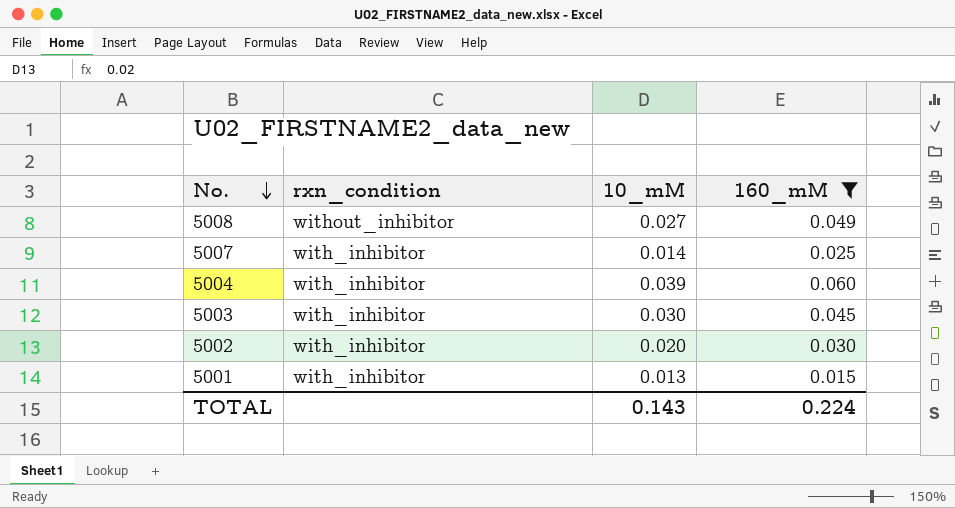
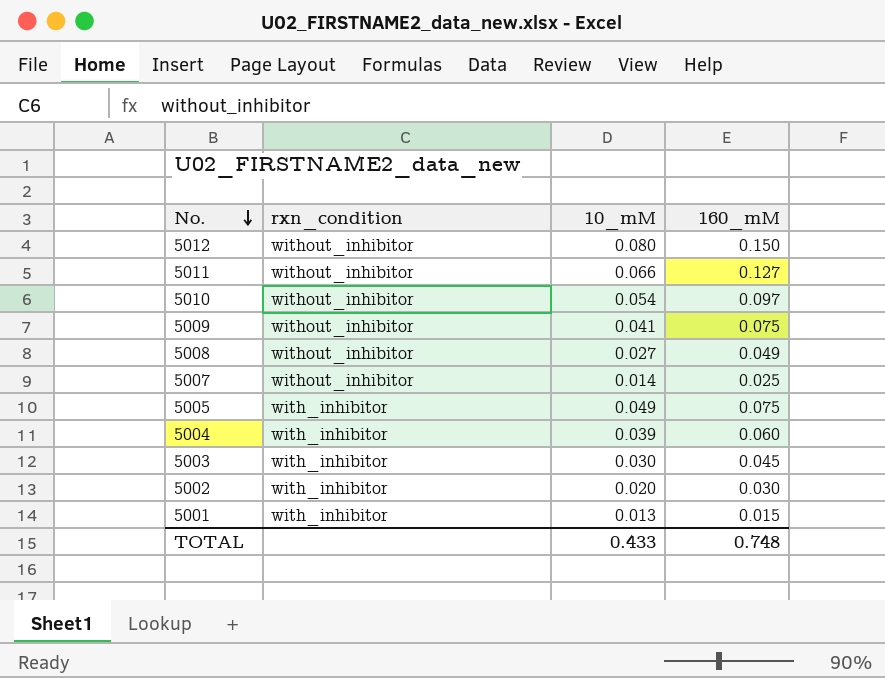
filter: 160_mM <= 0.060 -> none
5007 | rxn_condition: with_inhibitor -> without_inhibitor
TOTAL | 10_mM: 0.143 -> 0.433
TOTAL | 160_mM: 0.224 -> 0.748

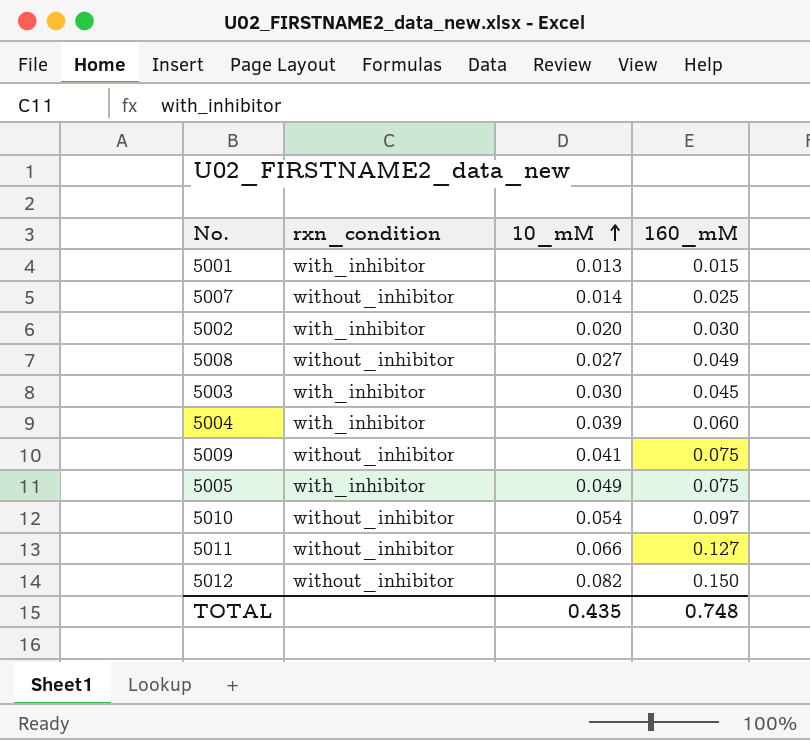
row order: No. descending -> 10_mM ascending
5012 | 10_mM: 0.080 -> 0.082
TOTAL | 10_mM: 0.433 -> 0.435

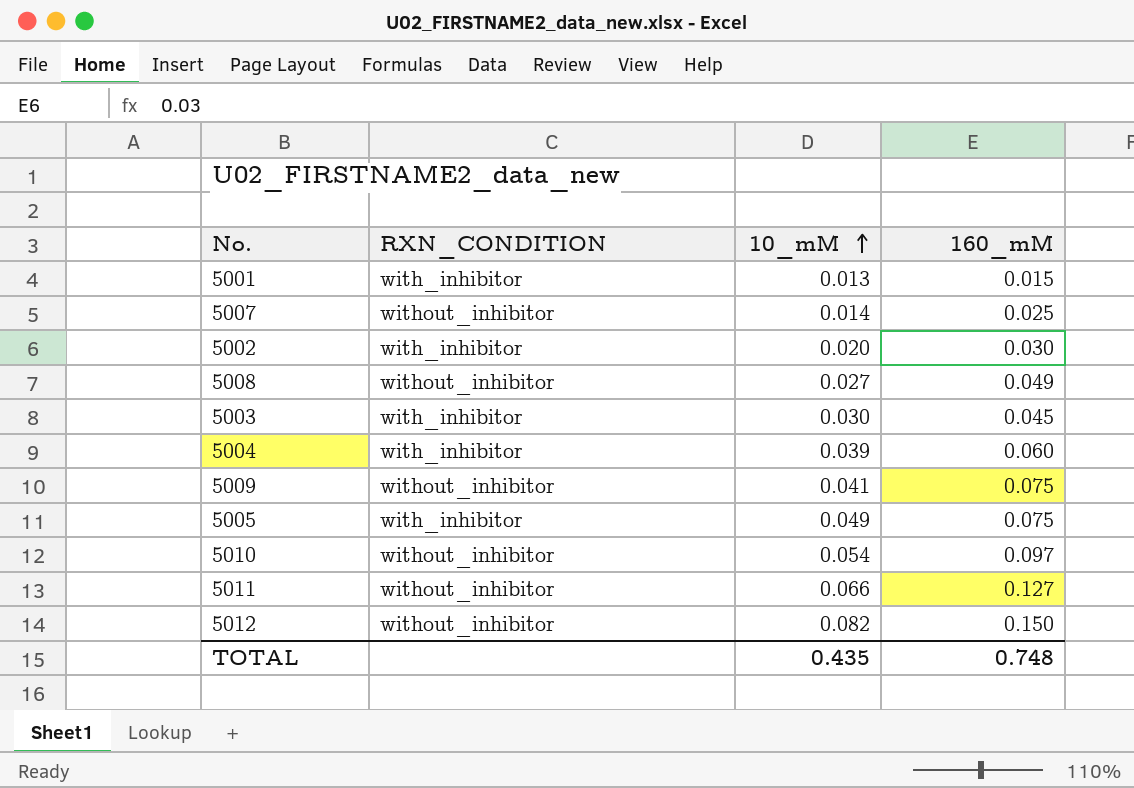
column name: rxn_condition -> RXN_CONDITION

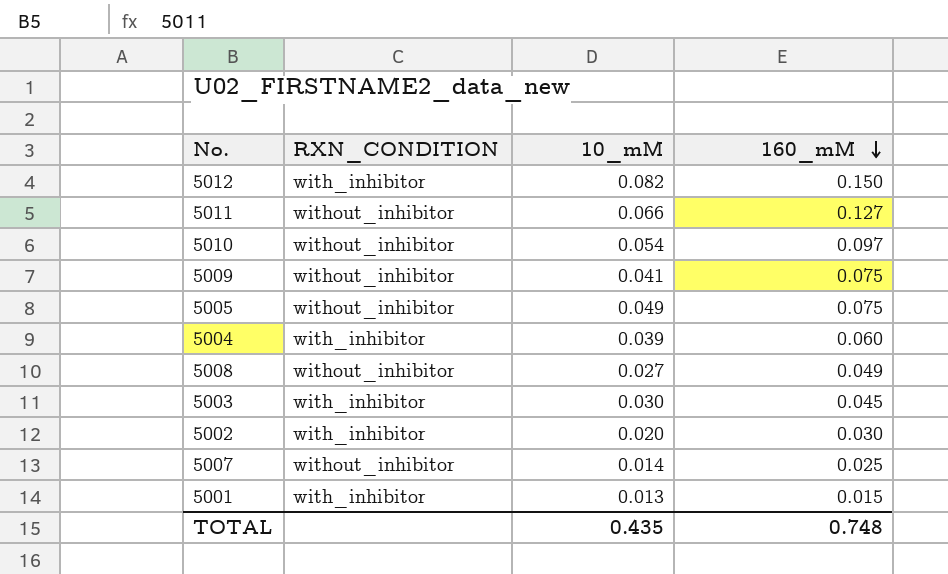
row order: 10_mM ascending -> 160_mM descending
5012 | RXN_CONDITION: without_inhibitor -> with_inhibitor
5005 | RXN_CONDITION: with_inhibitor -> without_inhibitor

